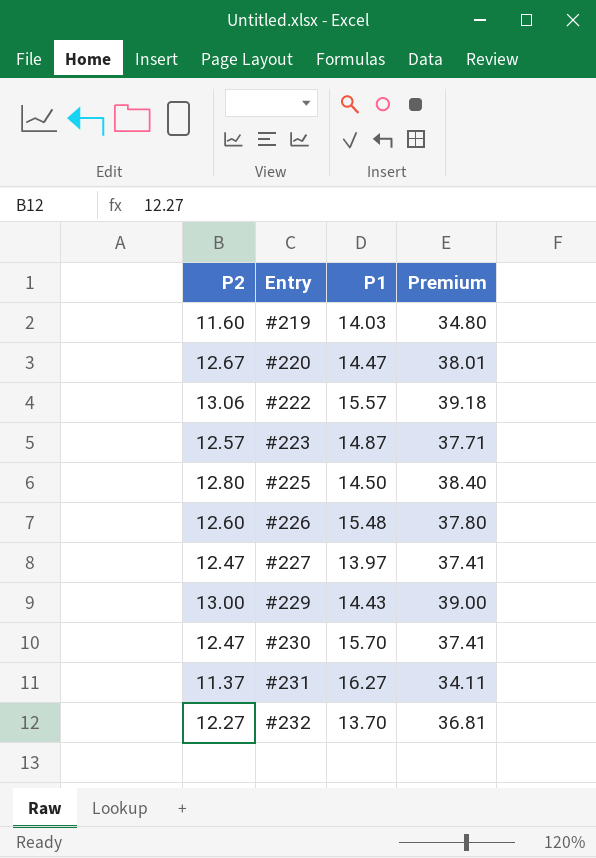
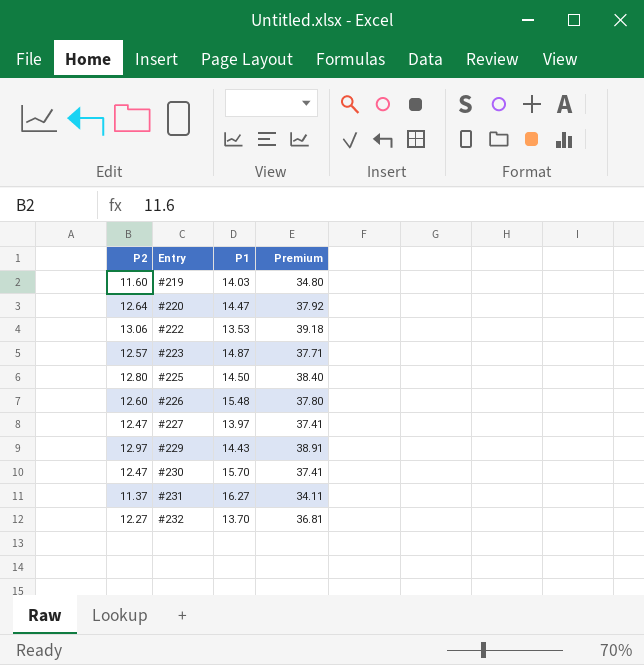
#220 | P2: 12.67 -> 12.64
#220 | Premium: 38.01 -> 37.92
#222 | P1: 15.57 -> 13.53
#229 | P2: 13.00 -> 12.97
#229 | Premium: 39.00 -> 38.91

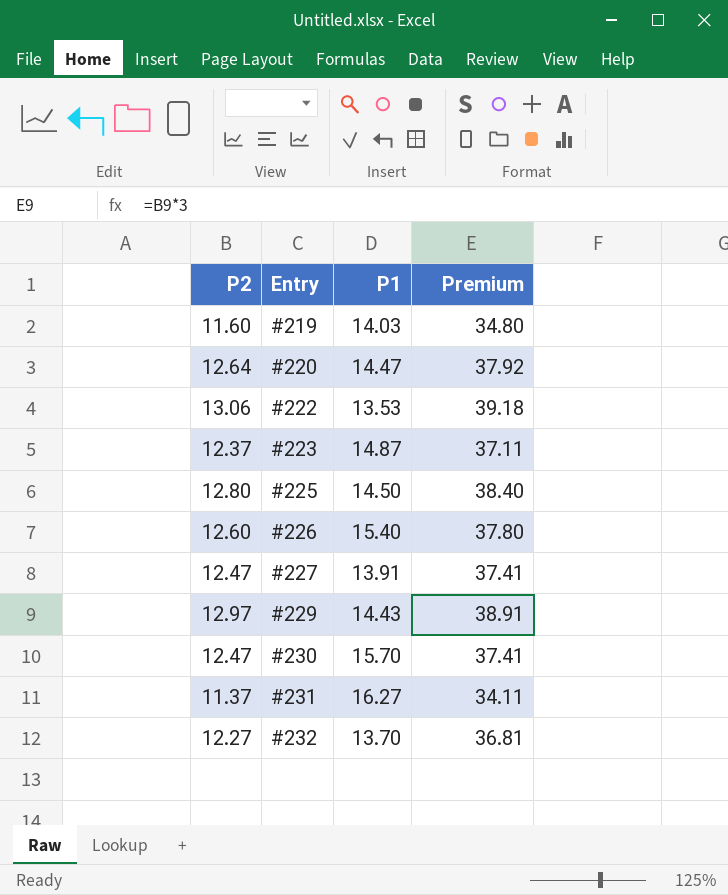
#223 | P2: 12.57 -> 12.37
#223 | Premium: 37.71 -> 37.11
#226 | P1: 15.48 -> 15.40
#227 | P1: 13.97 -> 13.91

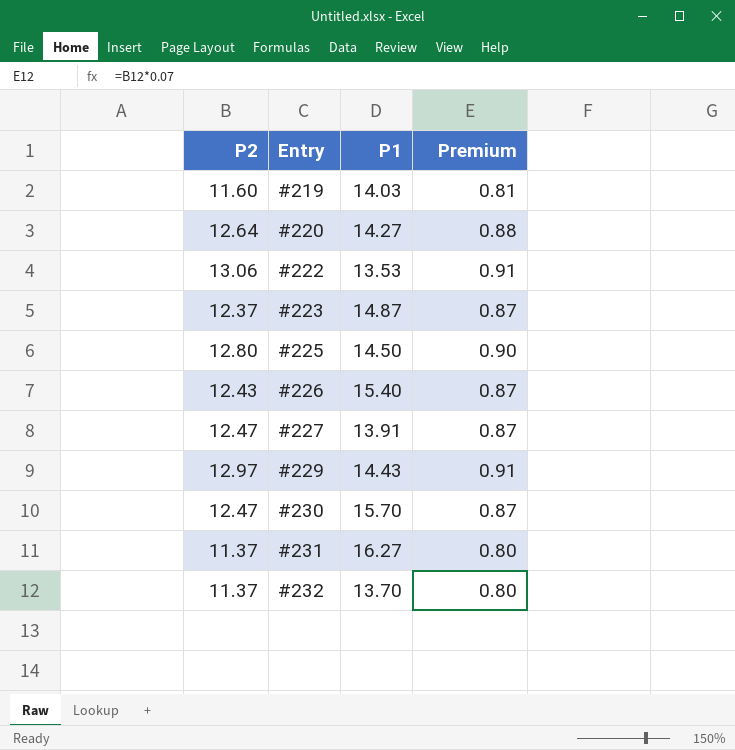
column Premium | formula: [P2] * 3 -> [P2] * 0.07
#220 | P1: 14.47 -> 14.27
#226 | P2: 12.60 -> 12.43
#232 | P2: 12.27 -> 11.37

